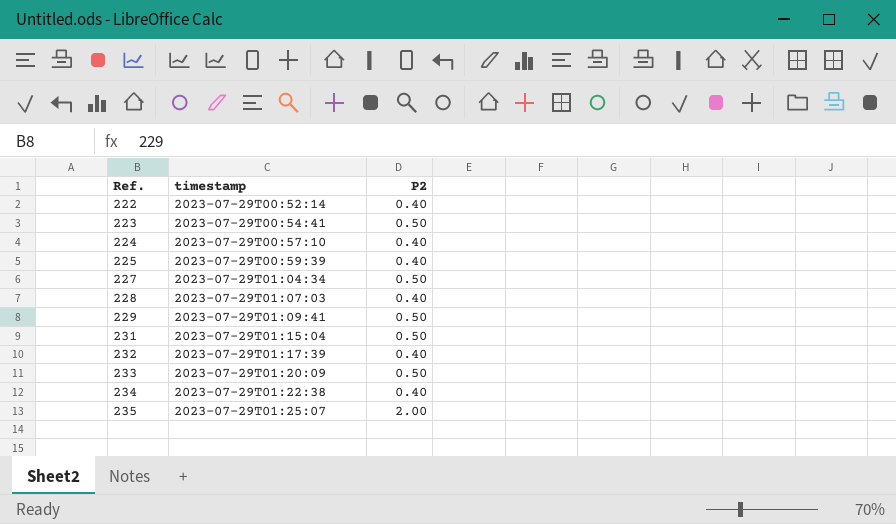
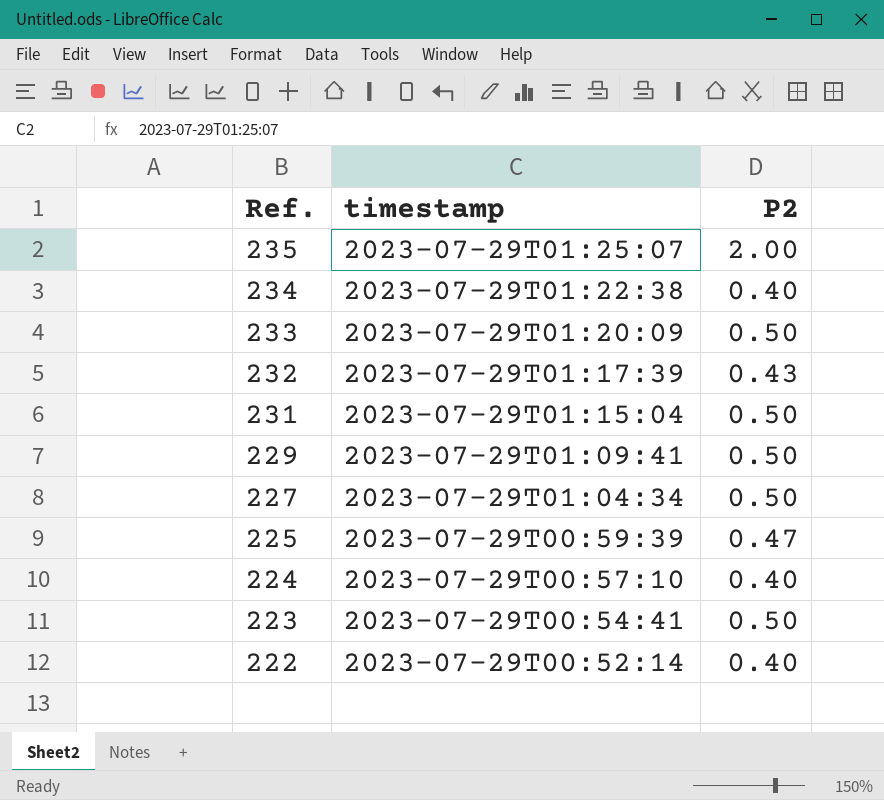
row order: Ref. ascending -> Ref. descending
row 228: 2023-07-29T01:07:03 | 0.40 -> none
232 | P2: 0.40 -> 0.43
225 | P2: 0.40 -> 0.47

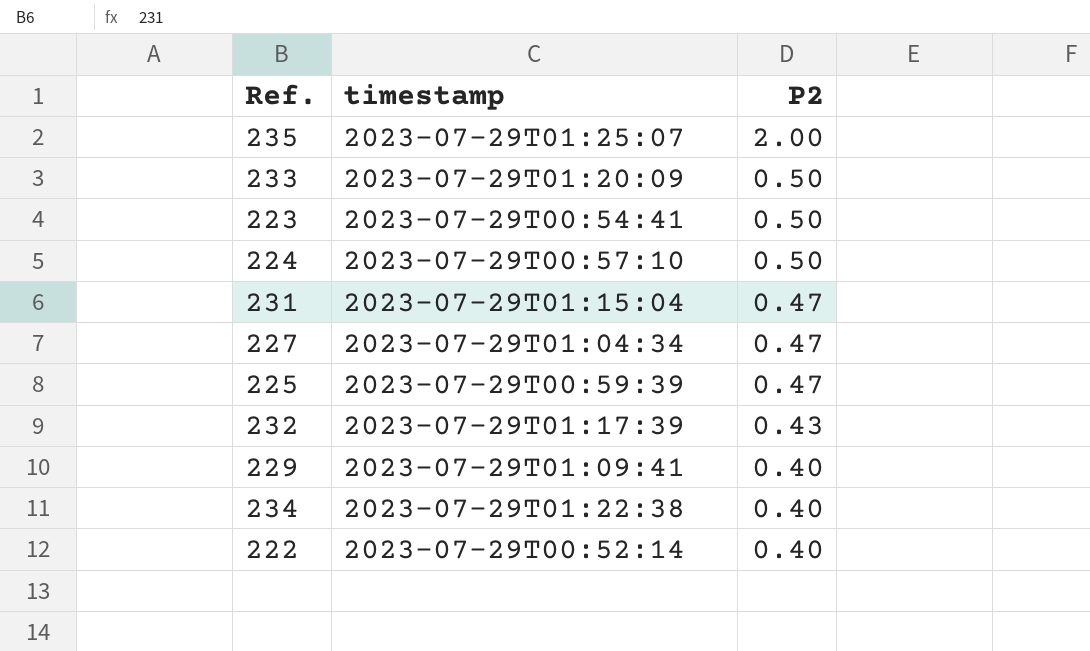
row order: Ref. descending -> P2 descending
224 | P2: 0.40 -> 0.50
231 | P2: 0.50 -> 0.47
227 | P2: 0.50 -> 0.47
229 | P2: 0.50 -> 0.40

